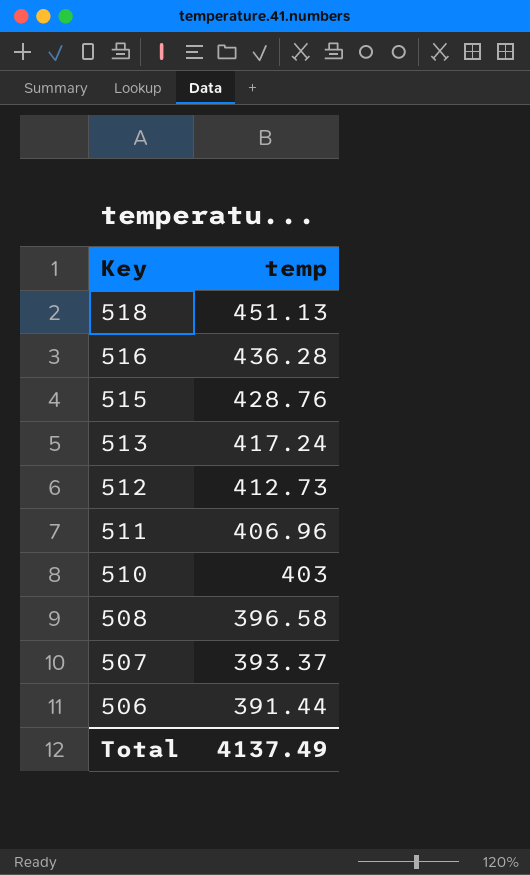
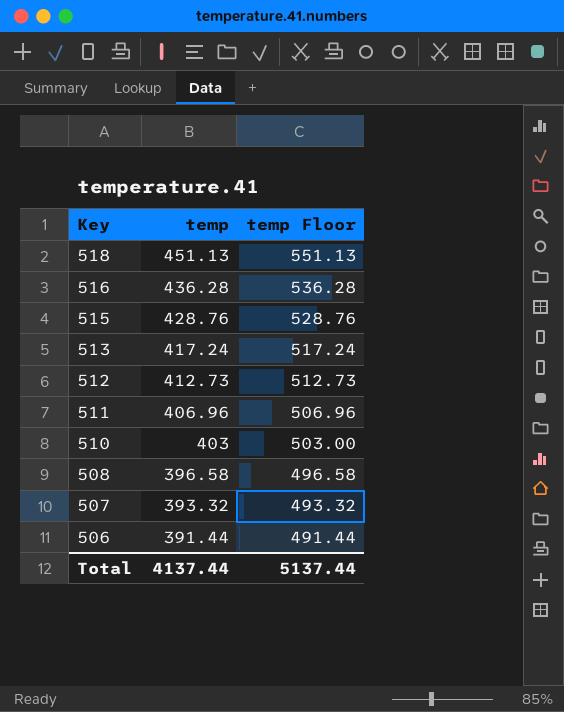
column temp Floor | formula: none -> [temp] + 100
507 | temp: 393.37 -> 393.32
Total | temp: 4137.49 -> 4137.44

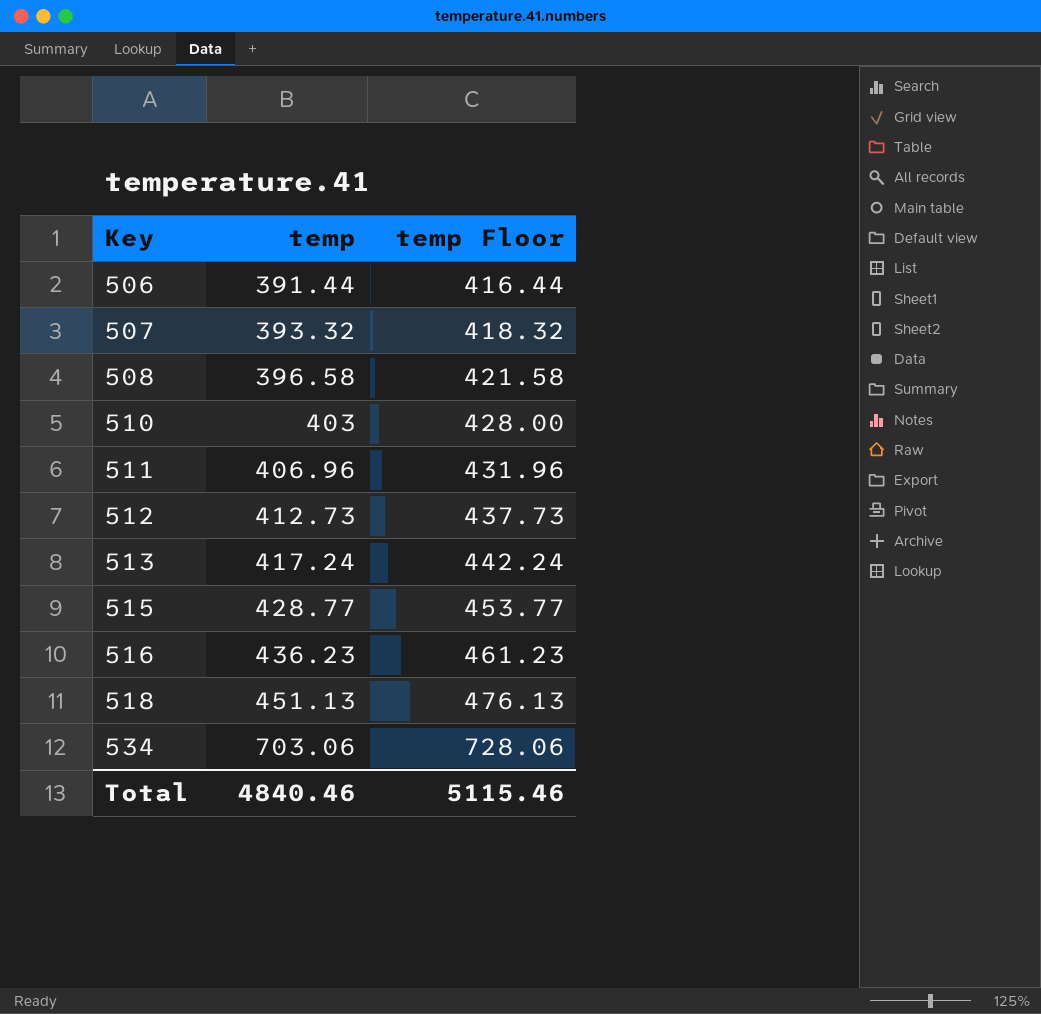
row order: Key descending -> Key ascending
column temp Floor | formula: [temp] + 100 -> [temp] + 25
515 | temp: 428.76 -> 428.77
516 | temp: 436.28 -> 436.23
row 534: none -> 703.06 | 728.06
Total | temp: 4137.44 -> 4840.46
Total | temp Floor: 5137.44 -> 5115.46

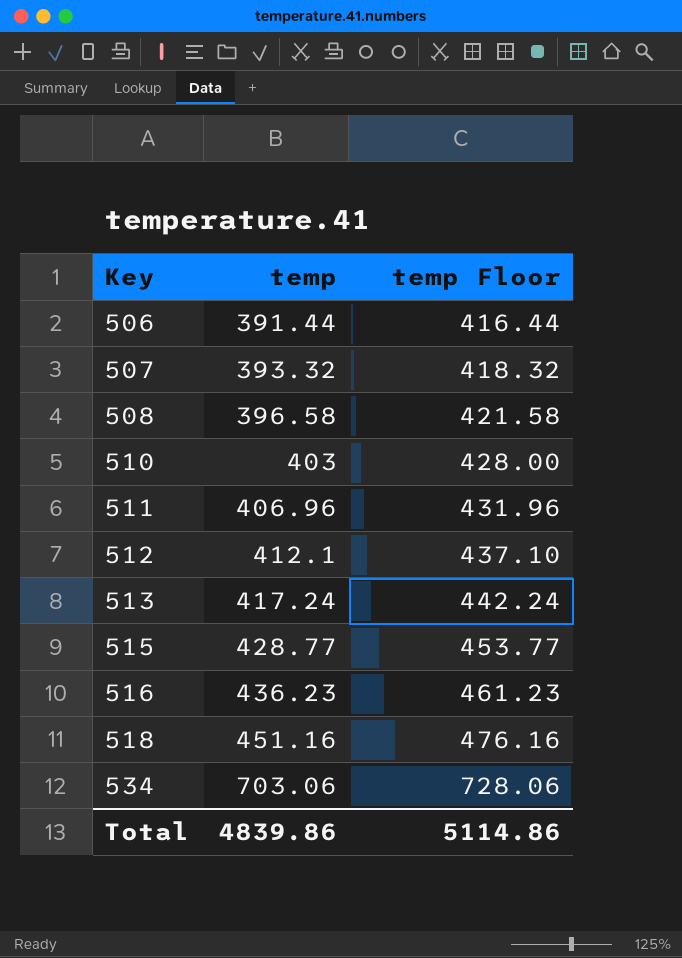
512 | temp: 412.73 -> 412.1
512 | temp Floor: 437.73 -> 437.10
518 | temp: 451.13 -> 451.16
518 | temp Floor: 476.13 -> 476.16
Total | temp: 4840.46 -> 4839.86
Total | temp Floor: 5115.46 -> 5114.86

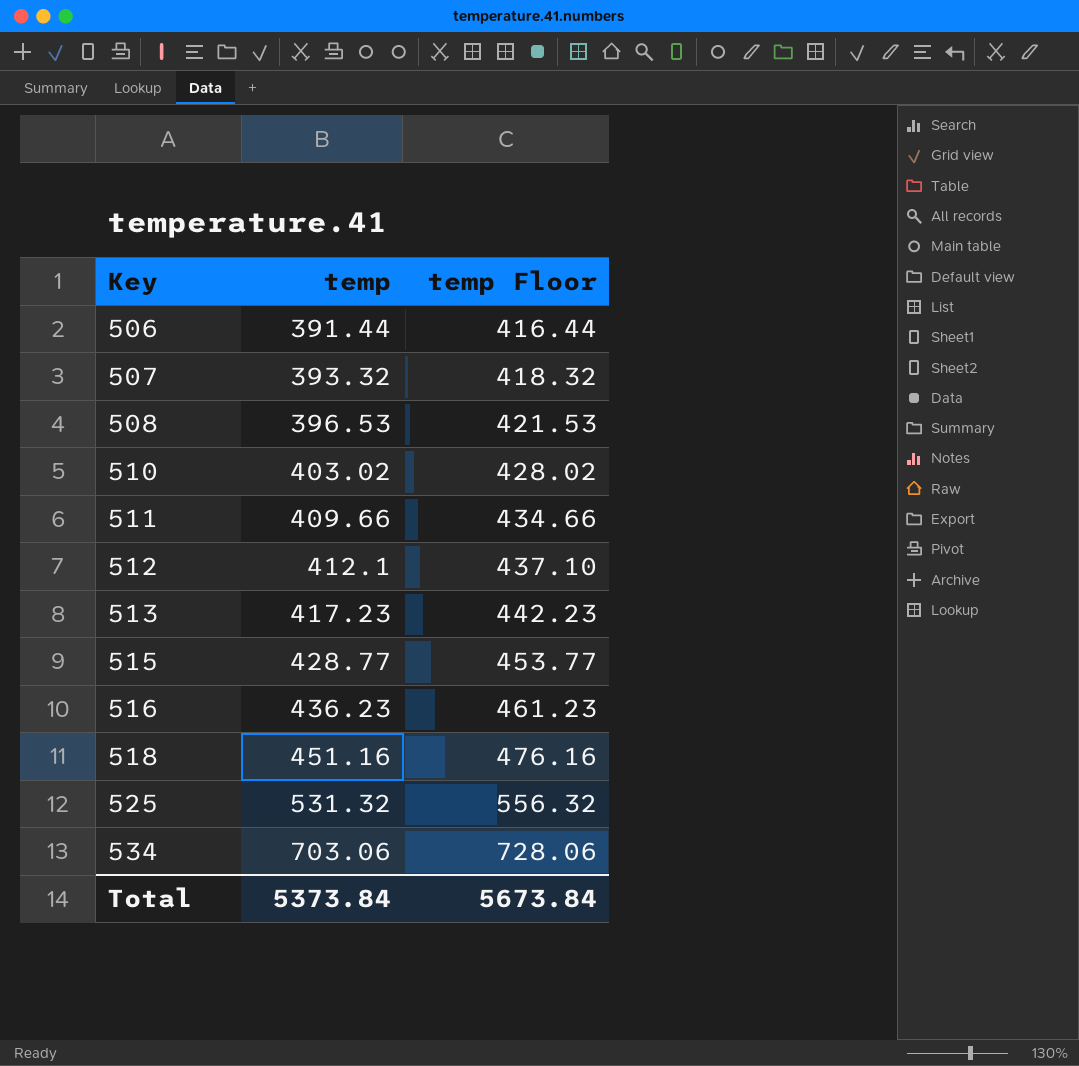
508 | temp: 396.58 -> 396.53
508 | temp Floor: 421.58 -> 421.53
510 | temp: 403 -> 403.02
510 | temp Floor: 428.00 -> 428.02
511 | temp: 406.96 -> 409.66
511 | temp Floor: 431.96 -> 434.66
513 | temp: 417.24 -> 417.23
513 | temp Floor: 442.24 -> 442.23
row 525: none -> 531.32 | 556.32
Total | temp: 4839.86 -> 5373.84
Total | temp Floor: 5114.86 -> 5673.84

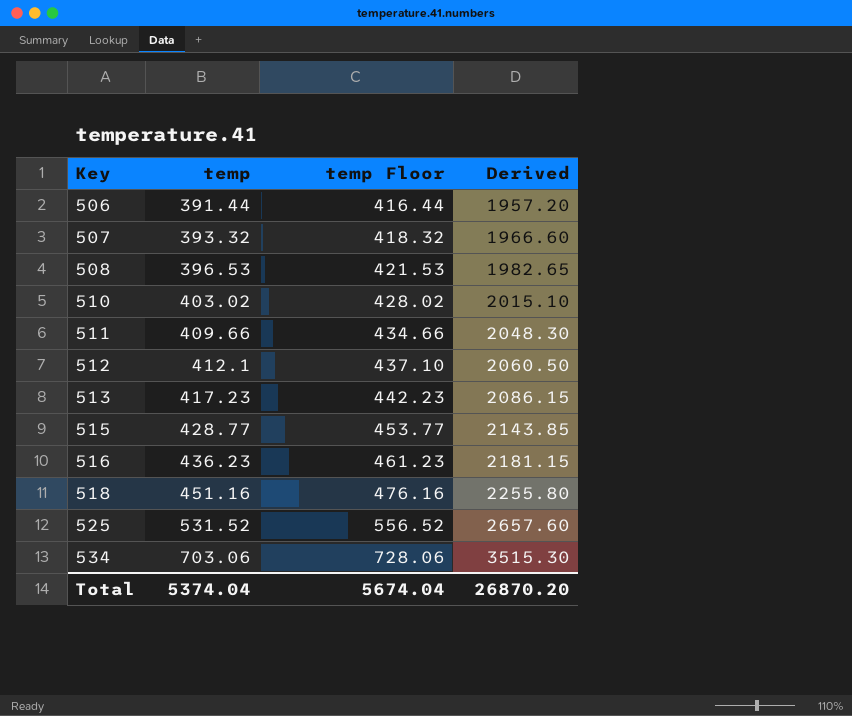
column Derived | formula: none -> [temp] * 5
525 | temp: 531.32 -> 531.52
525 | temp Floor: 556.32 -> 556.52
Total | temp: 5373.84 -> 5374.04
Total | temp Floor: 5673.84 -> 5674.04

